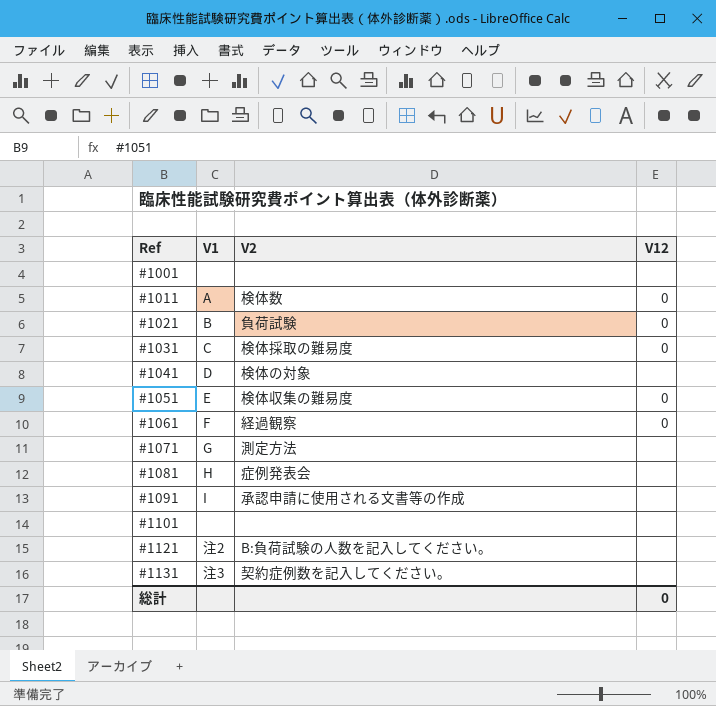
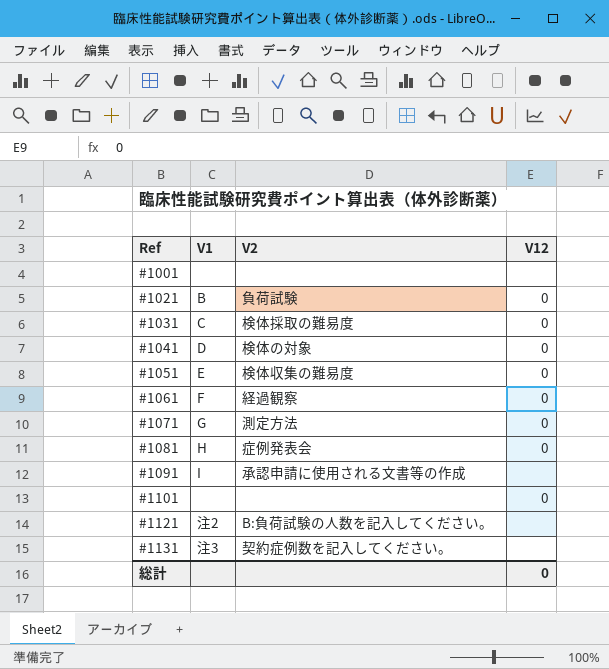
row #1011: A | 検体数 | 0 -> none
#1041 | V12: none -> 0
#1071 | V12: none -> 0
#1081 | V12: none -> 0
#1101 | V12: none -> 0

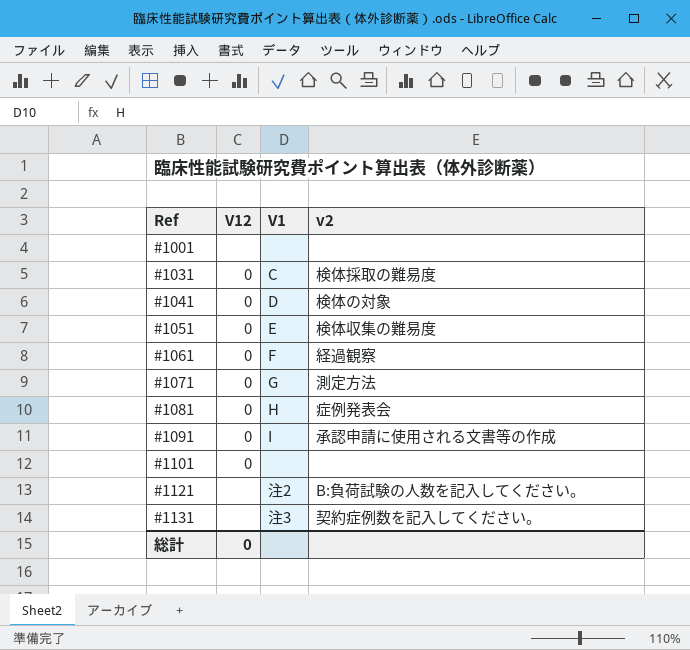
column V12 | position: 4 -> 2
column name: V2 -> v2
row #1021: B | 負荷試験 | 0 -> none
#1091 | V12: none -> 0

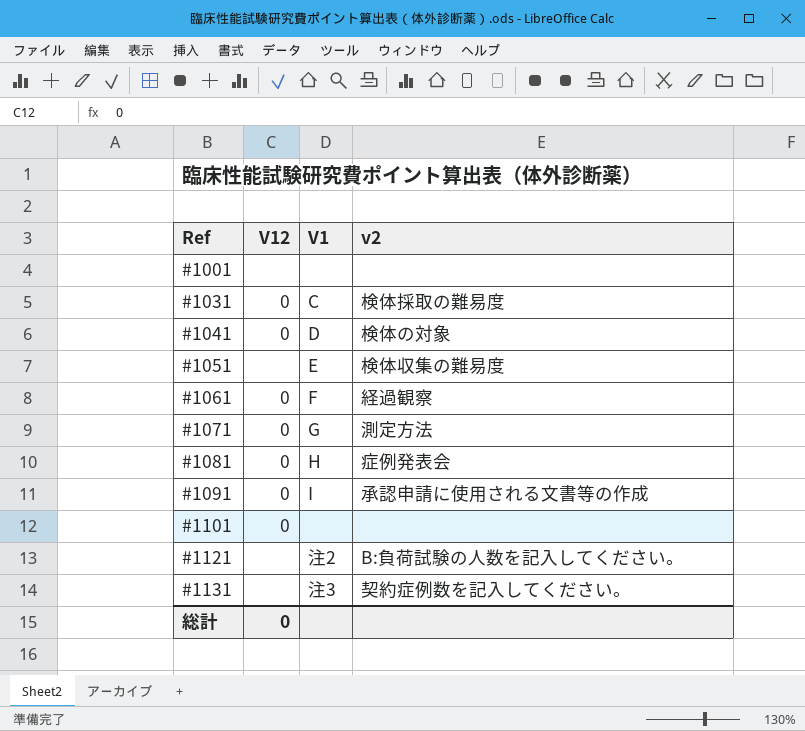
#1051 | V12: 0 -> none

